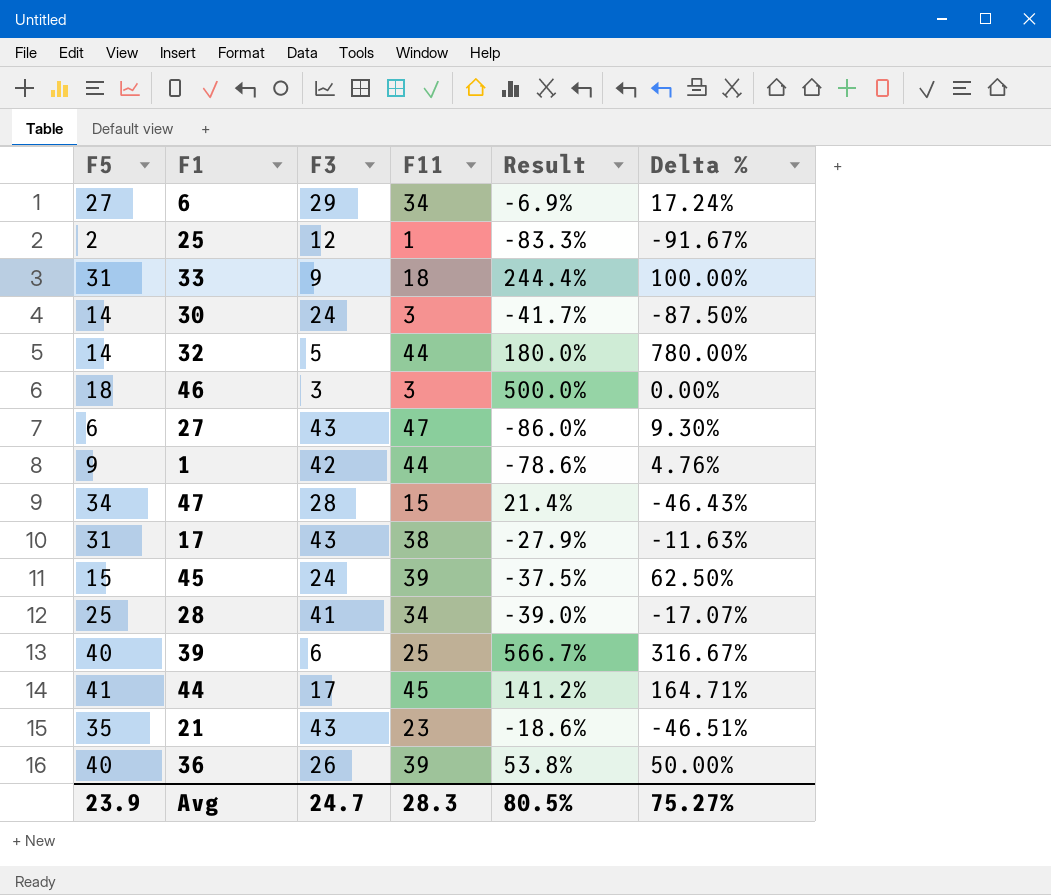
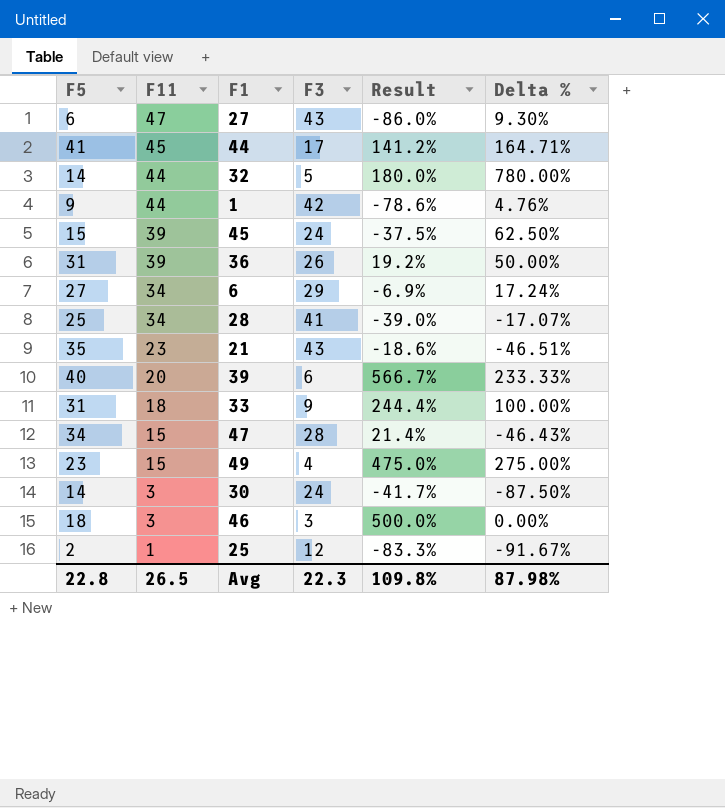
row order: none -> F11 descending
column F11 | position: 4 -> 2
row 17: 31 | 43 | 38 | -27.9% | -11.63% -> none
36 | F5: 40 -> 31
36 | Result: 53.8% -> 19.2%
39 | F11: 25 -> 20
39 | Delta %: 316.67% -> 233.33%
row 49: none -> 23 | 15 | 4 | 475.0% | 275.00%
Avg | F5: 23.9 -> 22.8
Avg | F11: 28.3 -> 26.5
Avg | F3: 24.7 -> 22.3
Avg | Result: 80.5% -> 109.8%
Avg | Delta %: 75.27% -> 87.98%

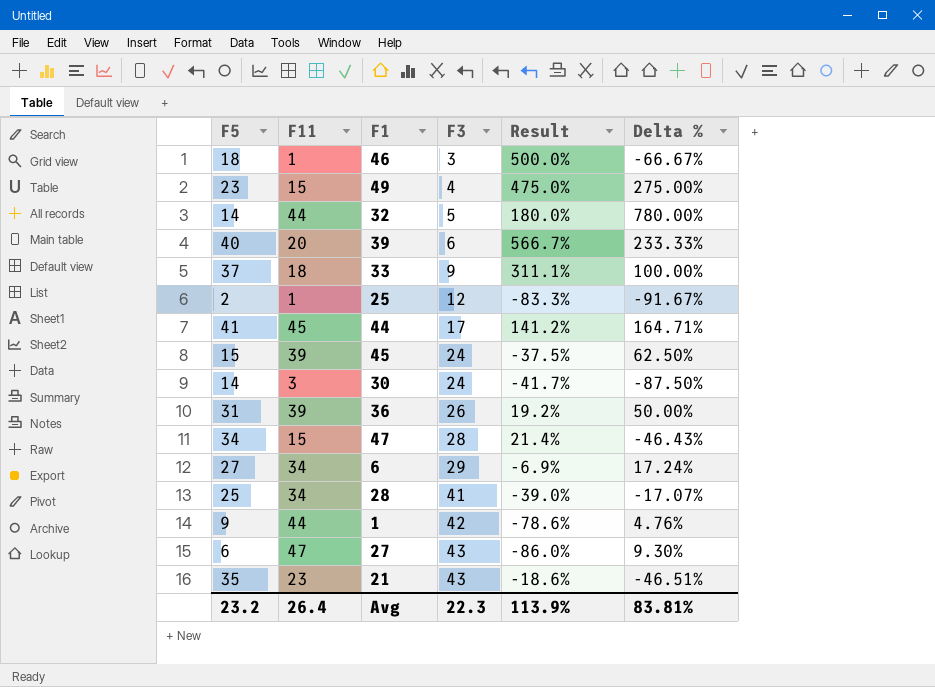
row order: F11 descending -> F3 ascending
46 | F11: 3 -> 1
46 | Delta %: 0.00% -> -66.67%
33 | F5: 31 -> 37
33 | Result: 244.4% -> 311.1%
Avg | F5: 22.8 -> 23.2
Avg | F11: 26.5 -> 26.4
Avg | Result: 109.8% -> 113.9%
Avg | Delta %: 87.98% -> 83.81%

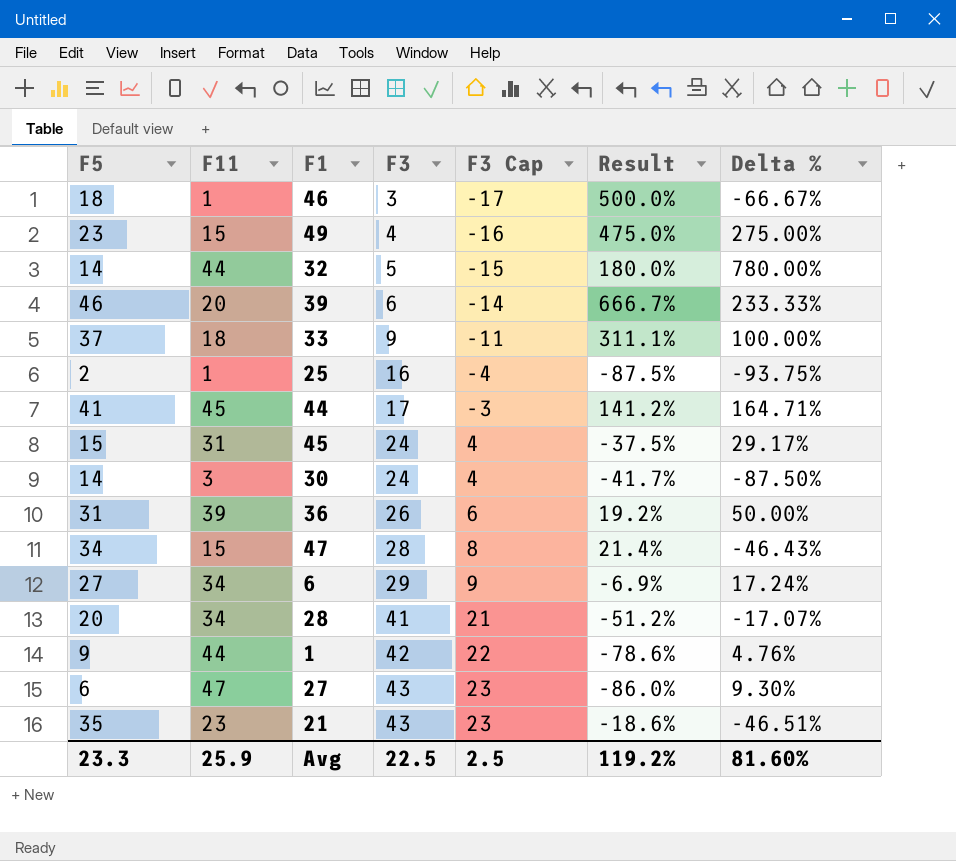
column F3 Cap | formula: none -> [F3] - 20
39 | F5: 40 -> 46
39 | Result: 566.7% -> 666.7%
25 | F3: 12 -> 16
25 | Result: -83.3% -> -87.5%
25 | Delta %: -91.67% -> -93.75%
45 | F11: 39 -> 31
45 | Delta %: 62.50% -> 29.17%
28 | F5: 25 -> 20
28 | Result: -39.0% -> -51.2%
Avg | F5: 23.2 -> 23.3
Avg | F11: 26.4 -> 25.9
Avg | F3: 22.3 -> 22.5
Avg | Result: 113.9% -> 119.2%
Avg | Delta %: 83.81% -> 81.60%

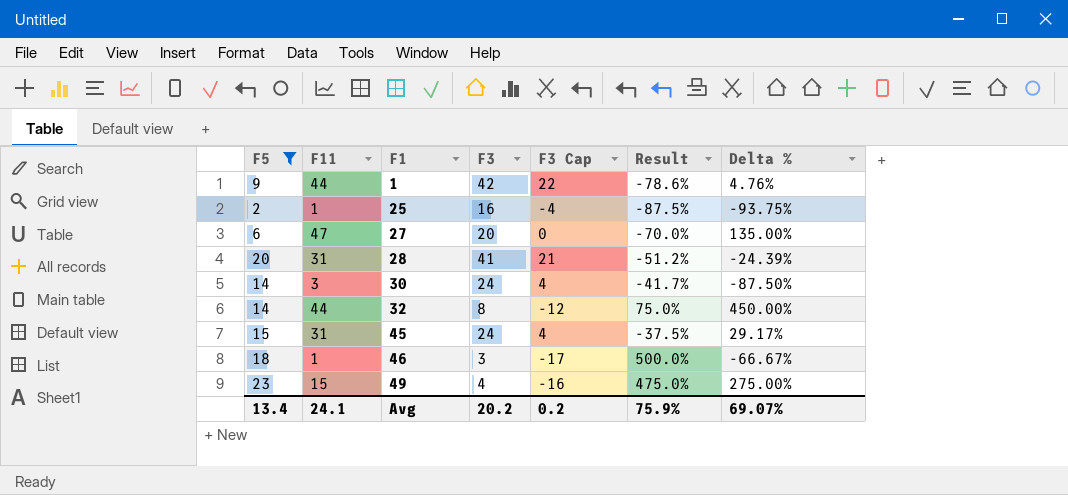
filter: none -> F5 <= 23
row order: F3 ascending -> F1 ascending
27 | F3: 43 -> 20
27 | F3 Cap: 23 -> 0
27 | Result: -86.0% -> -70.0%
27 | Delta %: 9.30% -> 135.00%
28 | F11: 34 -> 31
28 | Delta %: -17.07% -> -24.39%
32 | F3: 5 -> 8
32 | F3 Cap: -15 -> -12
32 | Result: 180.0% -> 75.0%
32 | Delta %: 780.00% -> 450.00%
Avg | F5: 23.3 -> 13.4
Avg | F11: 25.9 -> 24.1
Avg | F3: 22.5 -> 20.2
Avg | F3 Cap: 2.5 -> 0.2
Avg | Result: 119.2% -> 75.9%
Avg | Delta %: 81.60% -> 69.07%

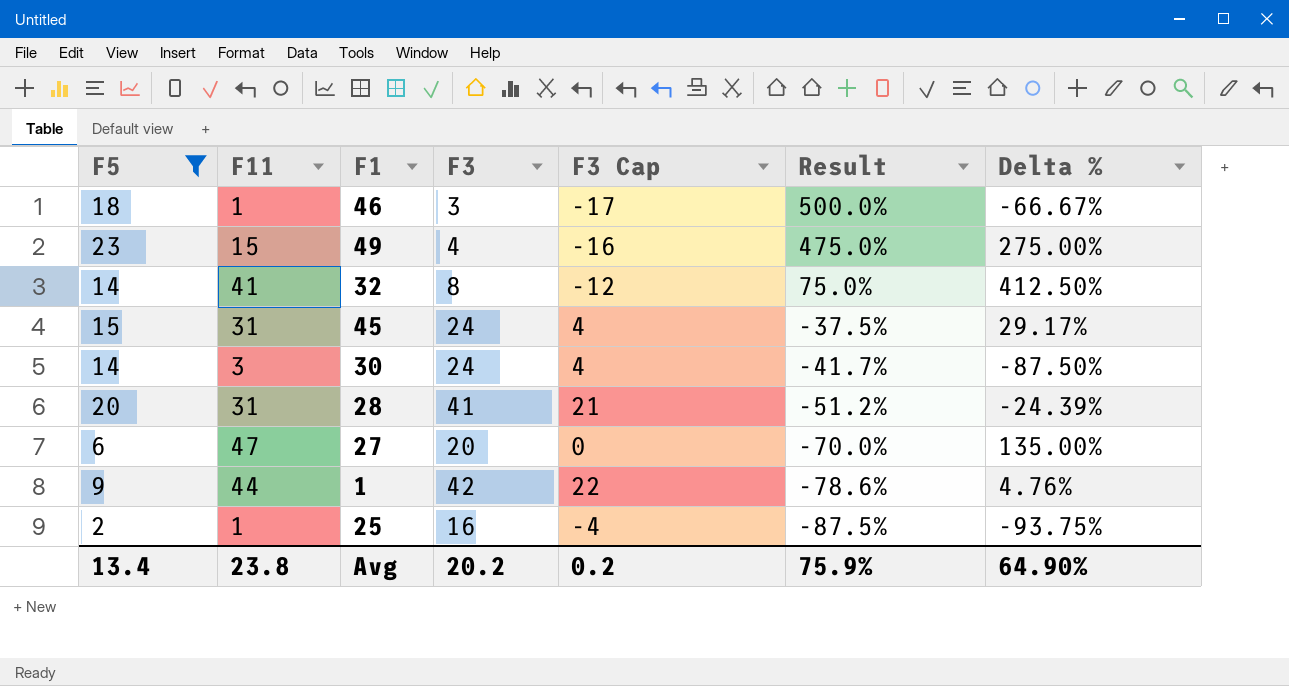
row order: F1 ascending -> Result descending
32 | F11: 44 -> 41
32 | Delta %: 450.00% -> 412.50%
Avg | F11: 24.1 -> 23.8
Avg | Delta %: 69.07% -> 64.90%

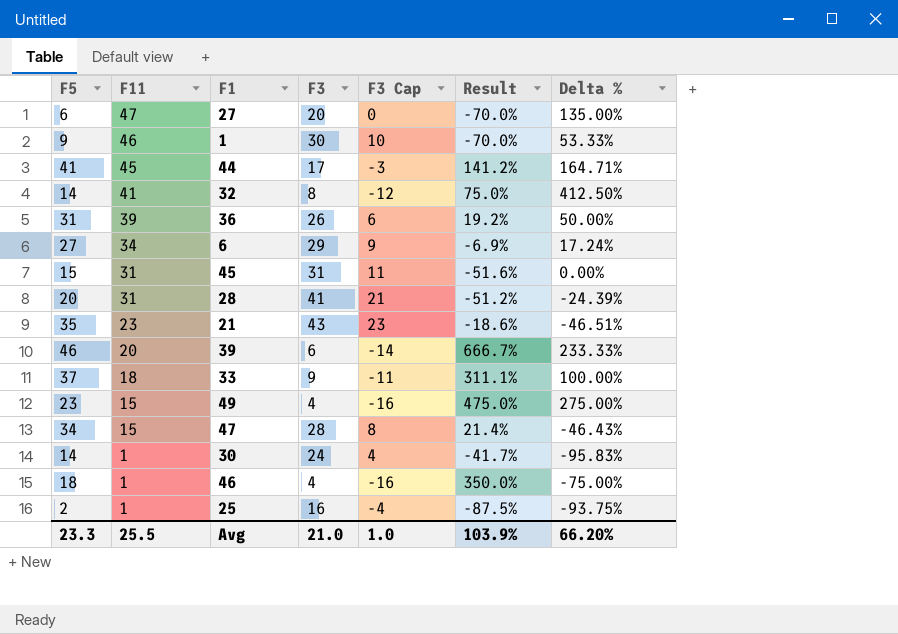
filter: F5 <= 23 -> none
row order: Result descending -> F11 descending
1 | F11: 44 -> 46
1 | F3: 42 -> 30
1 | F3 Cap: 22 -> 10
1 | Result: -78.6% -> -70.0%
1 | Delta %: 4.76% -> 53.33%
45 | F3: 24 -> 31
45 | F3 Cap: 4 -> 11
45 | Result: -37.5% -> -51.6%
45 | Delta %: 29.17% -> 0.00%
30 | F11: 3 -> 1
30 | Delta %: -87.50% -> -95.83%
46 | F3: 3 -> 4
46 | F3 Cap: -17 -> -16
46 | Result: 500.0% -> 350.0%
46 | Delta %: -66.67% -> -75.00%
Avg | F5: 13.4 -> 23.3
Avg | F11: 23.8 -> 25.5
Avg | F3: 20.2 -> 21.0
Avg | F3 Cap: 0.2 -> 1.0
Avg | Result: 75.9% -> 103.9%
Avg | Delta %: 64.90% -> 66.20%

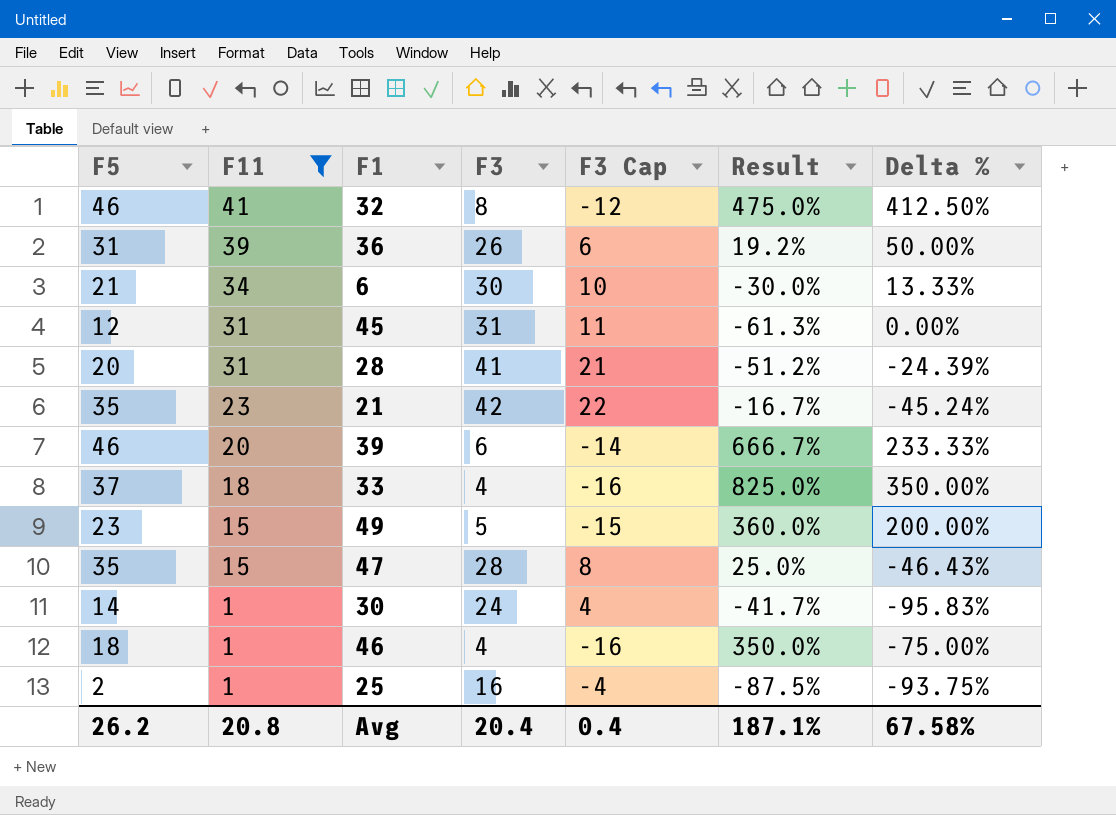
filter: none -> F11 <= 41
32 | F5: 14 -> 46
32 | Result: 75.0% -> 475.0%
6 | F5: 27 -> 21
6 | F3: 29 -> 30
6 | F3 Cap: 9 -> 10
6 | Result: -6.9% -> -30.0%
6 | Delta %: 17.24% -> 13.33%
45 | F5: 15 -> 12
45 | Result: -51.6% -> -61.3%
21 | F3: 43 -> 42
21 | F3 Cap: 23 -> 22
21 | Result: -18.6% -> -16.7%
21 | Delta %: -46.51% -> -45.24%
33 | F3: 9 -> 4
33 | F3 Cap: -11 -> -16
33 | Result: 311.1% -> 825.0%
33 | Delta %: 100.00% -> 350.00%
49 | F3: 4 -> 5
49 | F3 Cap: -16 -> -15
49 | Result: 475.0% -> 360.0%
49 | Delta %: 275.00% -> 200.00%
47 | F5: 34 -> 35
47 | Result: 21.4% -> 25.0%
Avg | F5: 23.3 -> 26.2
Avg | F11: 25.5 -> 20.8
Avg | F3: 21.0 -> 20.4
Avg | F3 Cap: 1.0 -> 0.4
Avg | Result: 103.9% -> 187.1%
Avg | Delta %: 66.20% -> 67.58%

